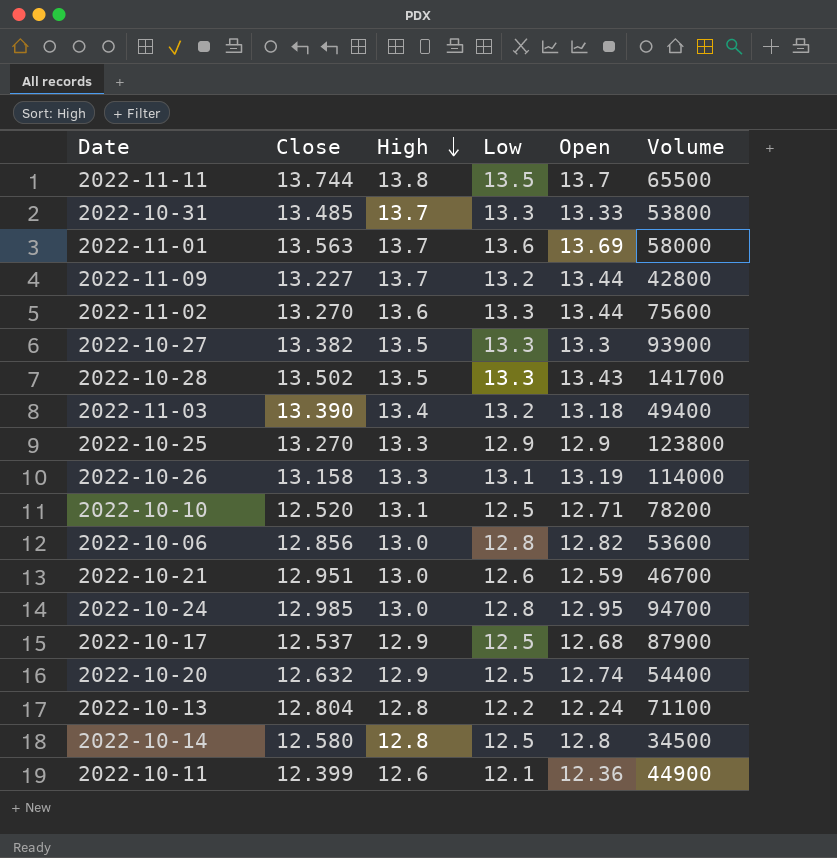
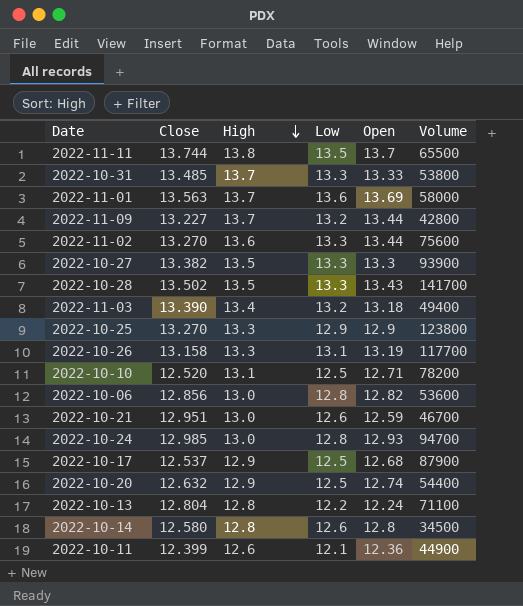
2022-10-26 | Volume: 114000 -> 117700
2022-10-24 | Open: 12.95 -> 12.93
2022-10-14 | Low: 12.5 -> 12.6

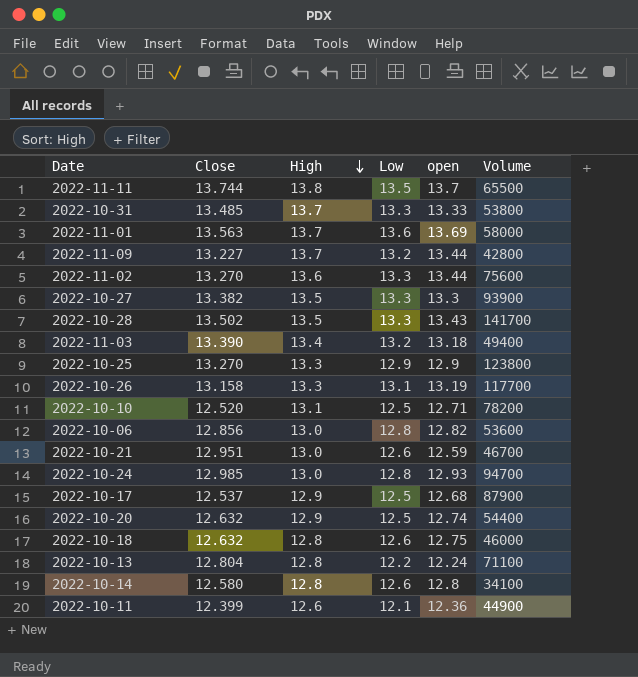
column name: Open -> open
row 2022-10-18: none -> 12.632 | 12.8 | 12.6 | 12.75 | 46000
2022-10-14 | Volume: 34500 -> 34100

